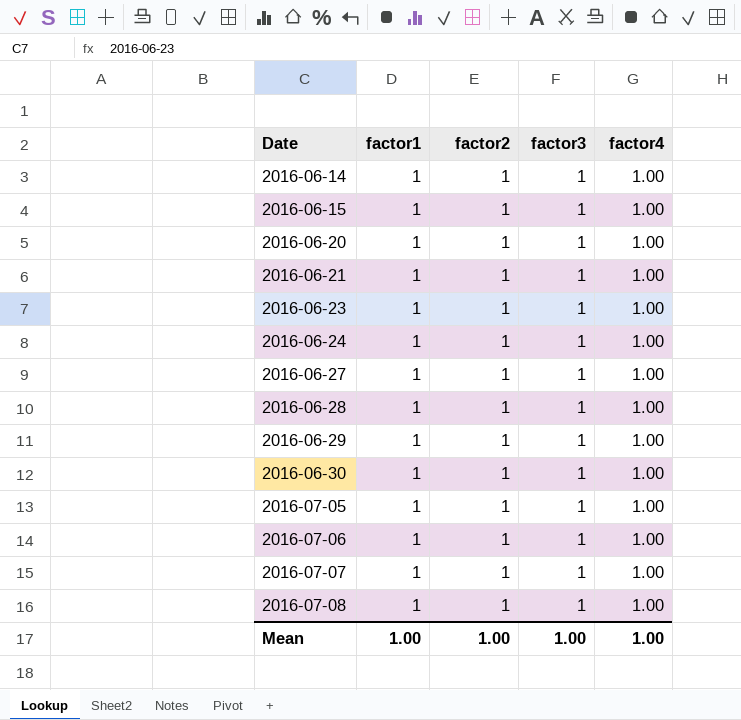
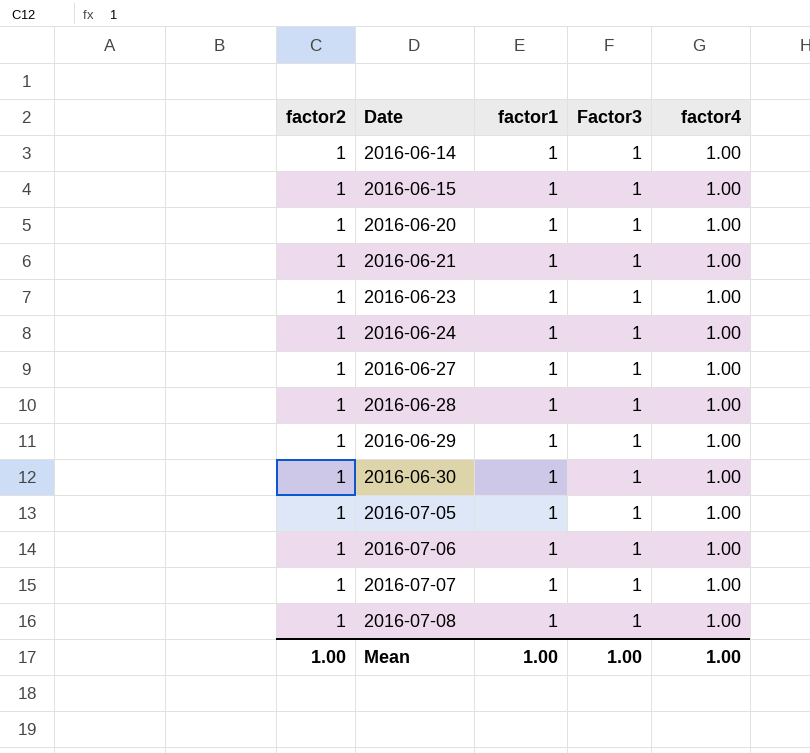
column factor2 | position: 3 -> 1
column name: factor3 -> Factor3

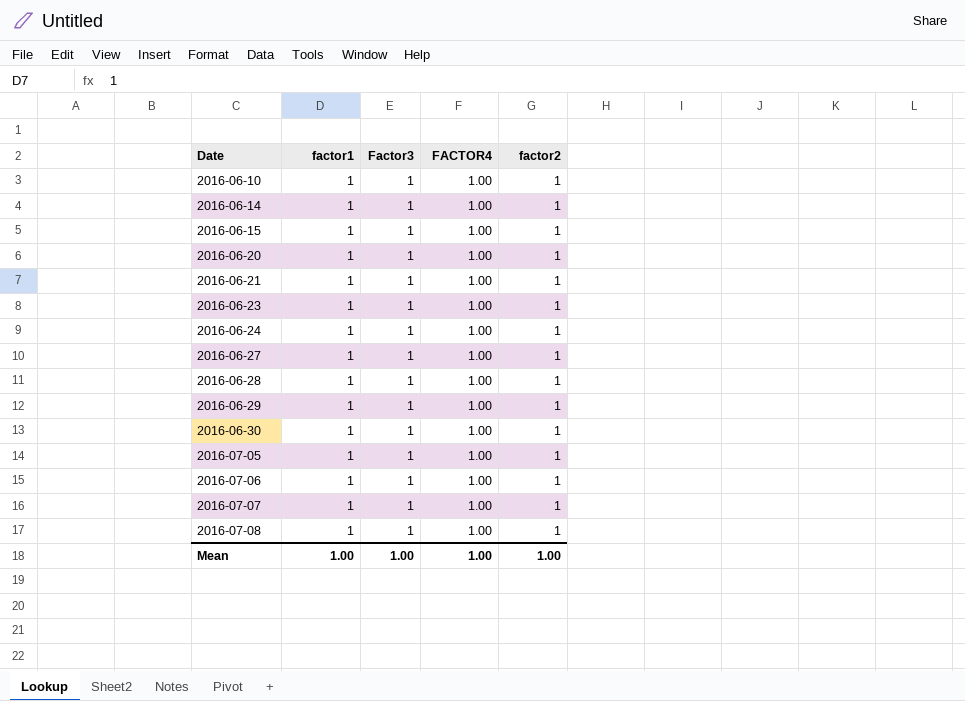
column name: factor4 -> FACTOR4
column factor2 | position: 1 -> 5
row 2016-06-10: none -> 1 | 1 | 1.00 | 1

